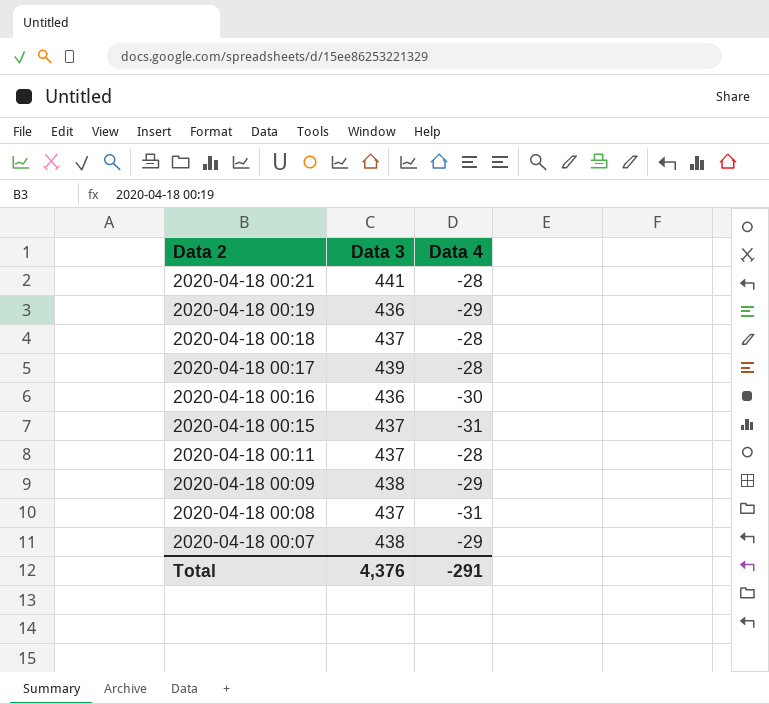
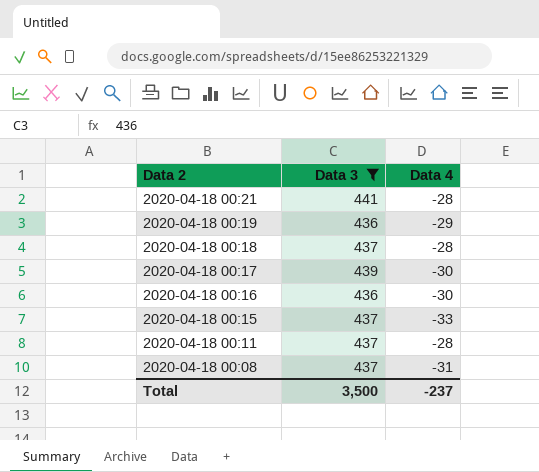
filter: none -> Data 3 != 438
2020-04-18 00:17 | Data 4: -28 -> -30
2020-04-18 00:15 | Data 4: -31 -> -33
Total | Data 3: 4,376 -> 3,500
Total | Data 4: -291 -> -237

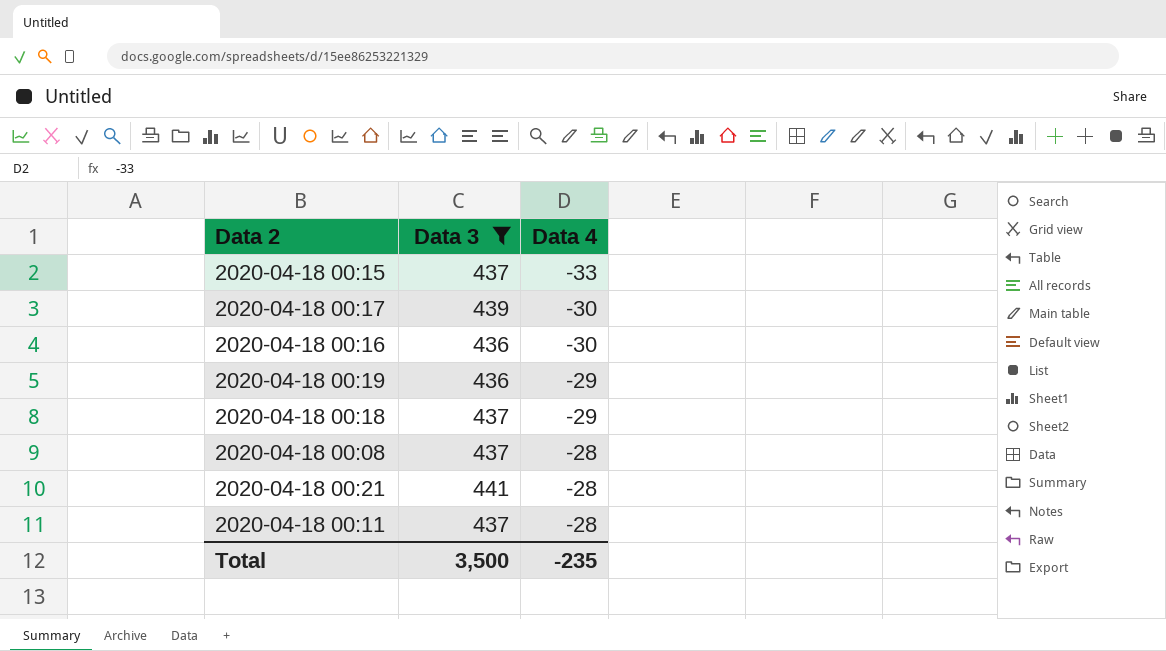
row order: Data 2 descending -> Data 4 ascending
2020-04-18 00:18 | Data 4: -28 -> -29
2020-04-18 00:08 | Data 4: -31 -> -28
Total | Data 4: -237 -> -235

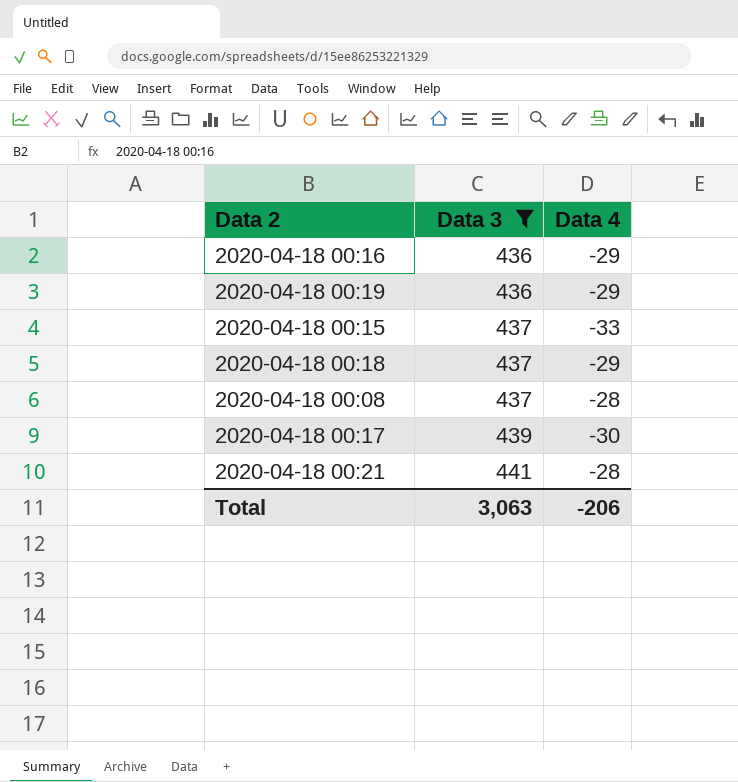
row order: Data 4 ascending -> Data 3 ascending
row 2020-04-18 00:11: 437 | -28 -> none
2020-04-18 00:16 | Data 4: -30 -> -29
Total | Data 3: 3,500 -> 3,063
Total | Data 4: -235 -> -206

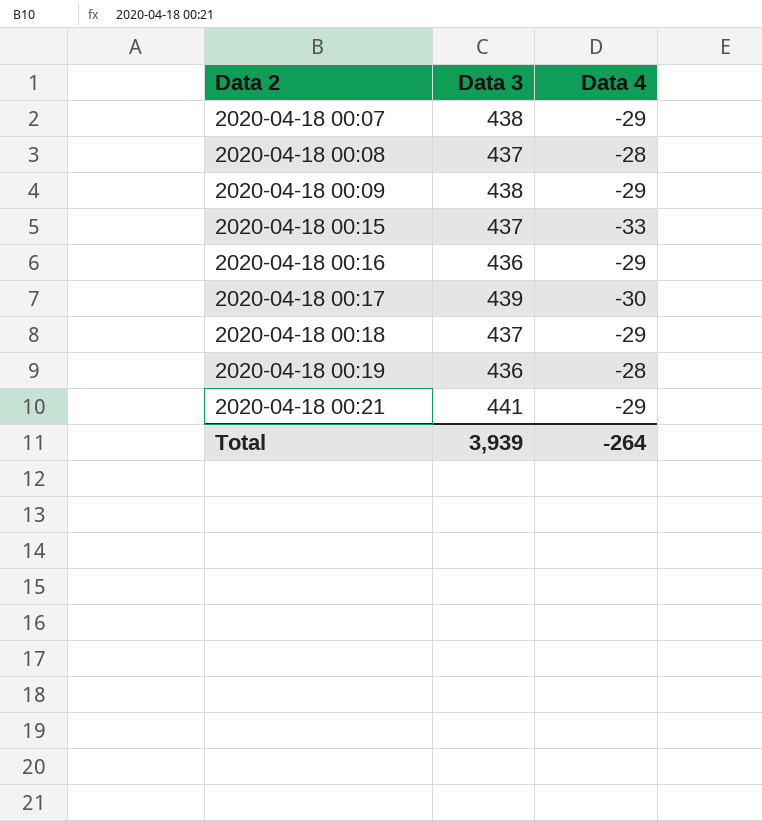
filter: Data 3 != 438 -> none
row order: Data 3 ascending -> Data 2 ascending
2020-04-18 00:19 | Data 4: -29 -> -28
2020-04-18 00:21 | Data 4: -28 -> -29
Total | Data 3: 3,063 -> 3,939
Total | Data 4: -206 -> -264

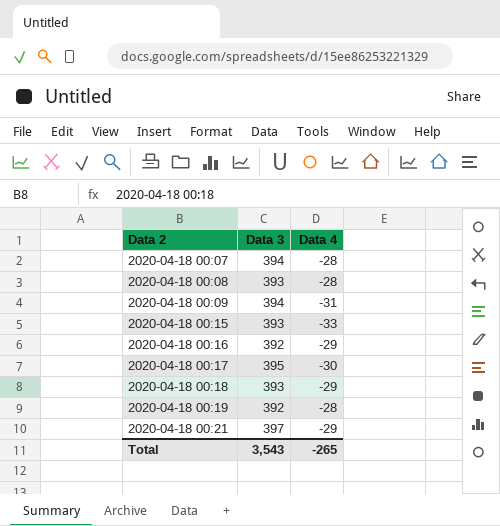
2020-04-18 00:07 | Data 3: 438 -> 394
2020-04-18 00:07 | Data 4: -29 -> -28
2020-04-18 00:08 | Data 3: 437 -> 393
2020-04-18 00:09 | Data 3: 438 -> 394
2020-04-18 00:09 | Data 4: -29 -> -31
2020-04-18 00:15 | Data 3: 437 -> 393
2020-04-18 00:16 | Data 3: 436 -> 392
2020-04-18 00:17 | Data 3: 439 -> 395
2020-04-18 00:18 | Data 3: 437 -> 393
2020-04-18 00:19 | Data 3: 436 -> 392
2020-04-18 00:21 | Data 3: 441 -> 397
Total | Data 3: 3,939 -> 3,543
Total | Data 4: -264 -> -265

